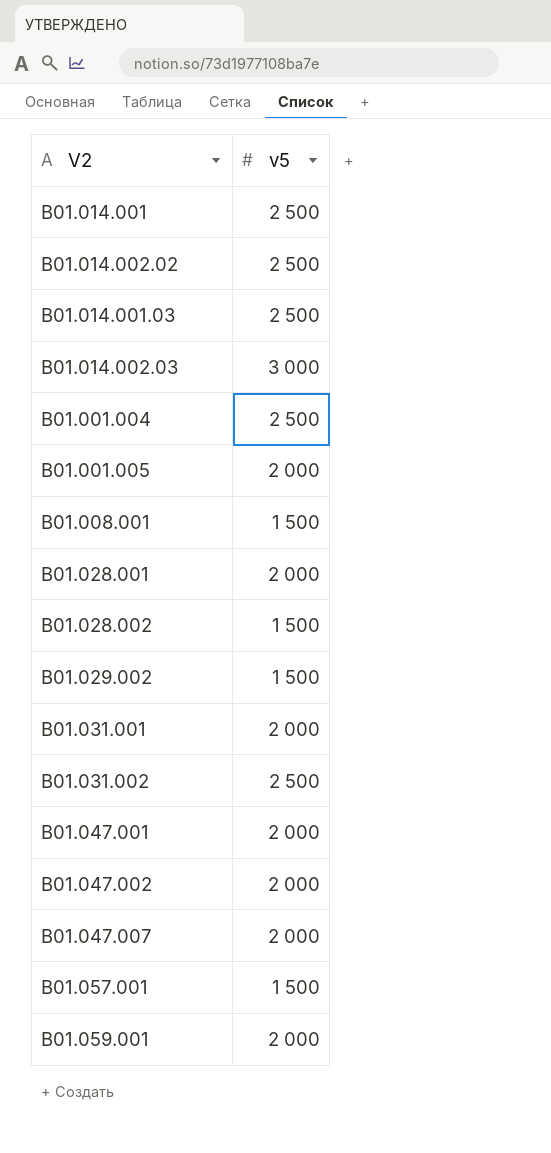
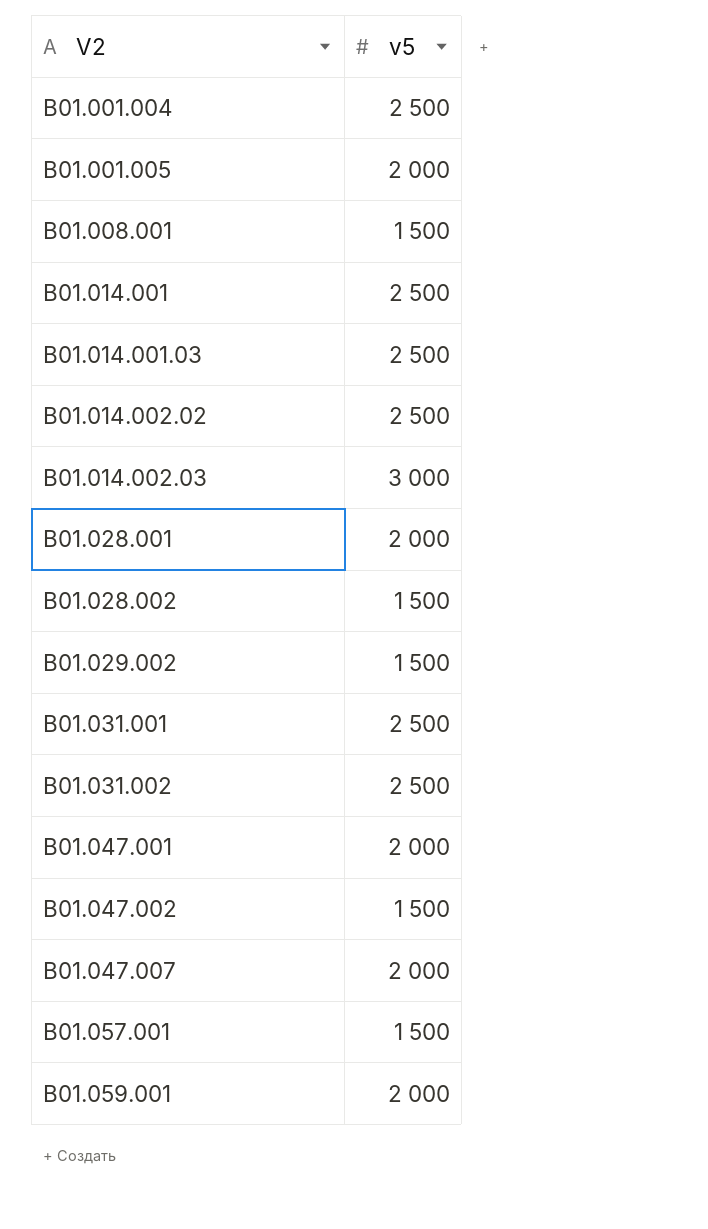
row order: none -> V2 ascending
B01.031.001 | v5: 2 000 -> 2 500
B01.047.002 | v5: 2 000 -> 1 500

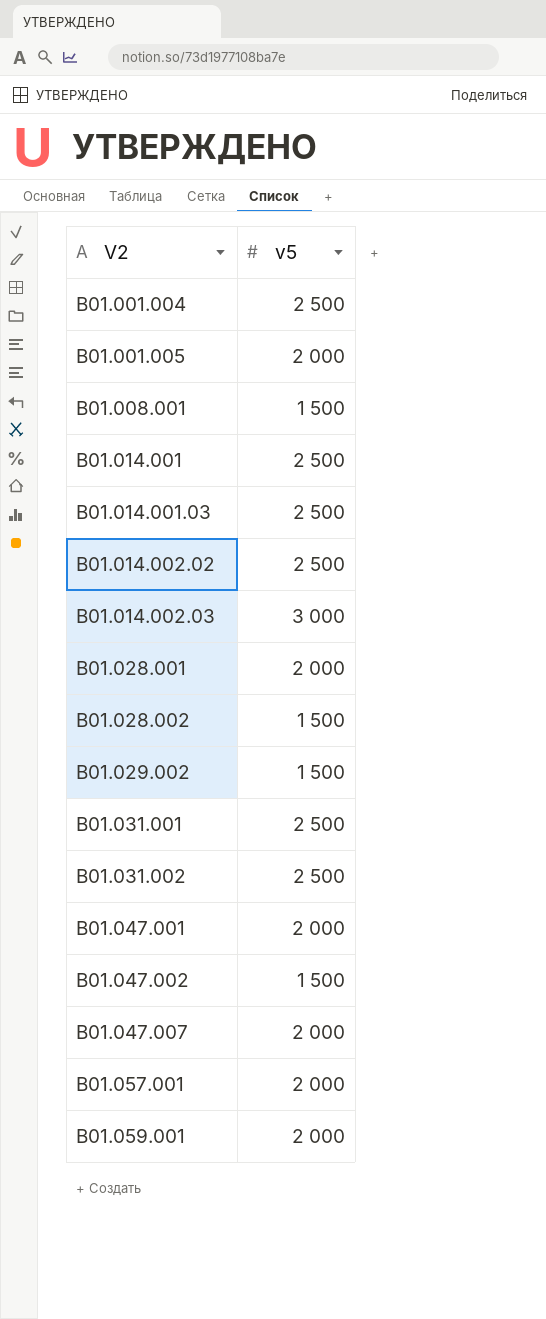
B01.057.001 | v5: 1 500 -> 2 000

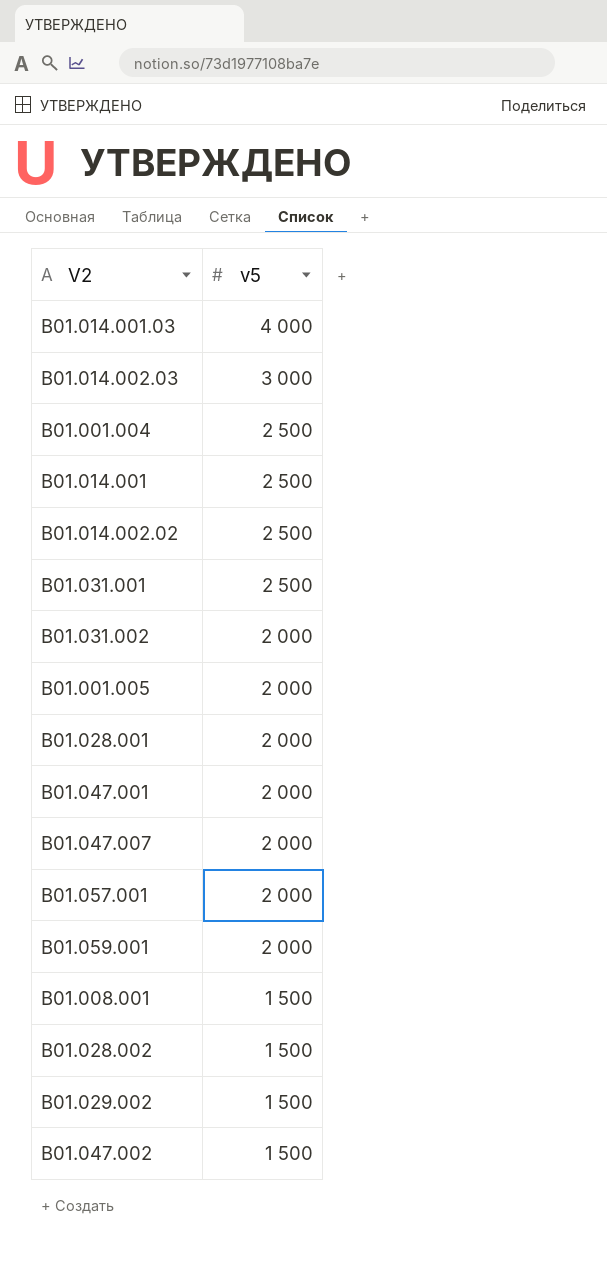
row order: V2 ascending -> v5 descending
B01.014.001.03 | v5: 2 500 -> 4 000
B01.031.002 | v5: 2 500 -> 2 000

